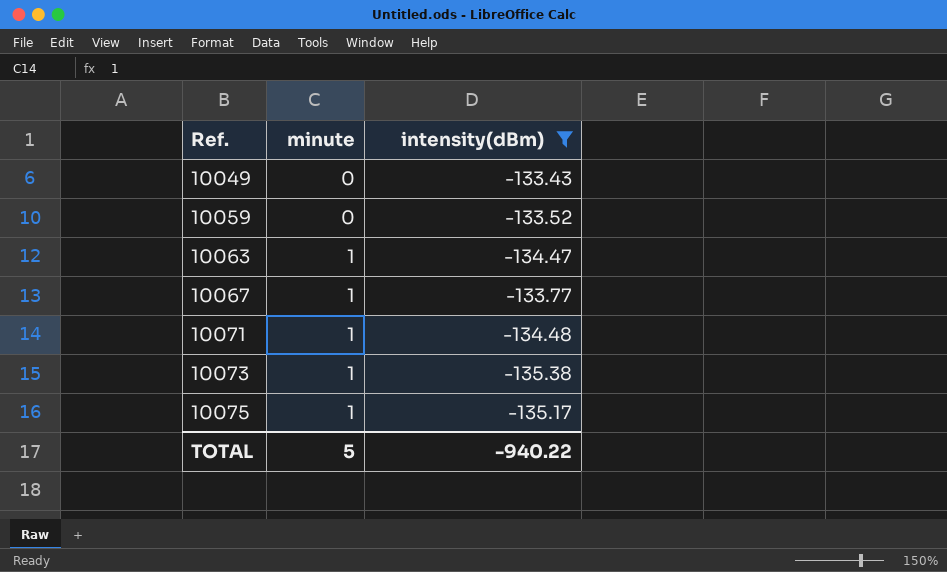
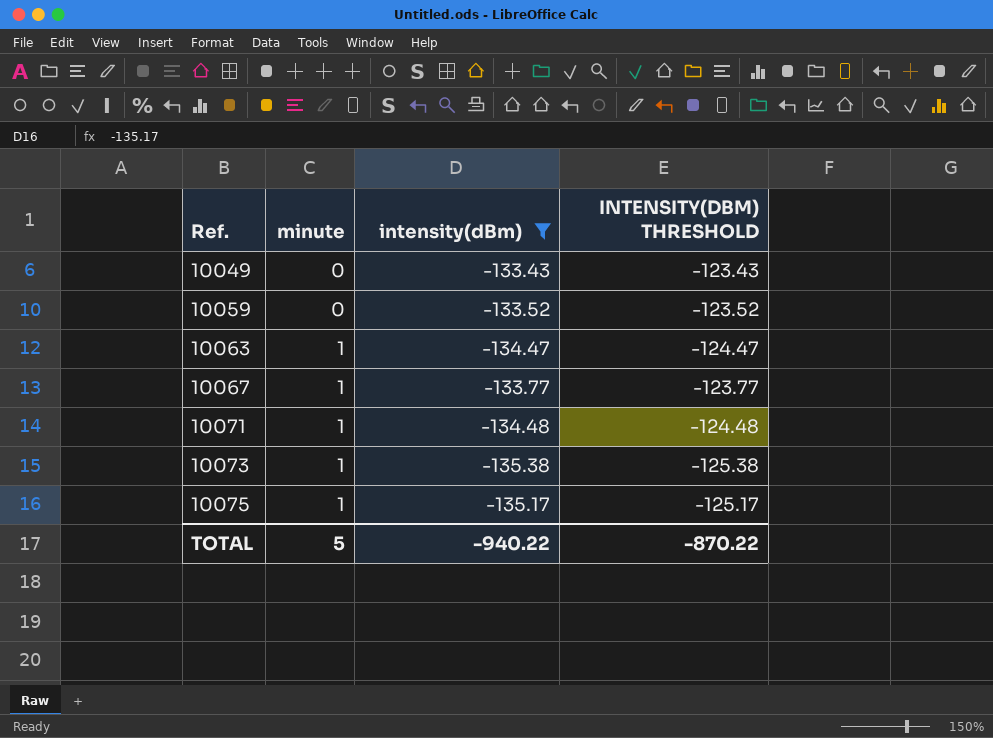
column INTENSITY(DBM) THRESHOLD | formula: none -> [intensity(dBm)] + 10

